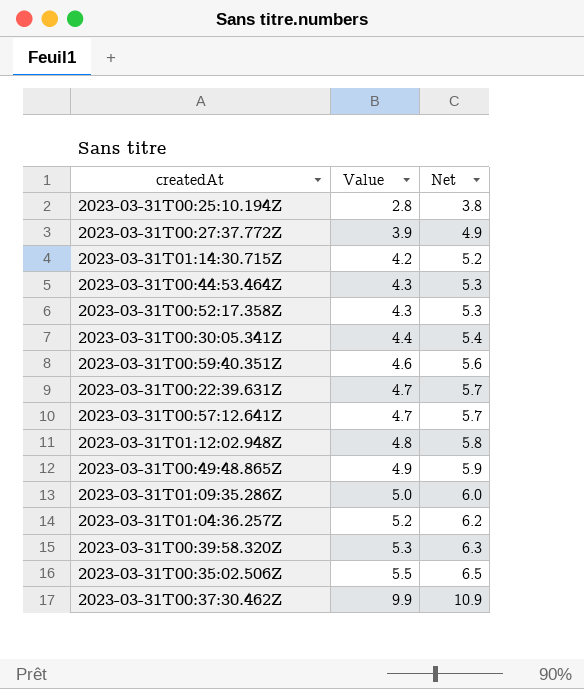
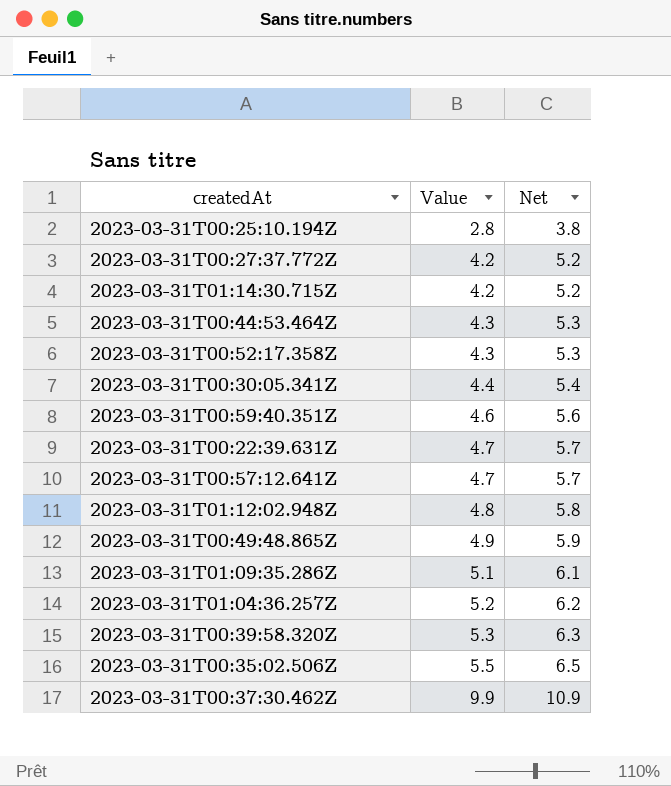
2023-03-31T00:27:37.772Z | Value: 3.9 -> 4.2
2023-03-31T00:27:37.772Z | Net: 4.9 -> 5.2
2023-03-31T01:09:35.286Z | Value: 5.0 -> 5.1
2023-03-31T01:09:35.286Z | Net: 6.0 -> 6.1

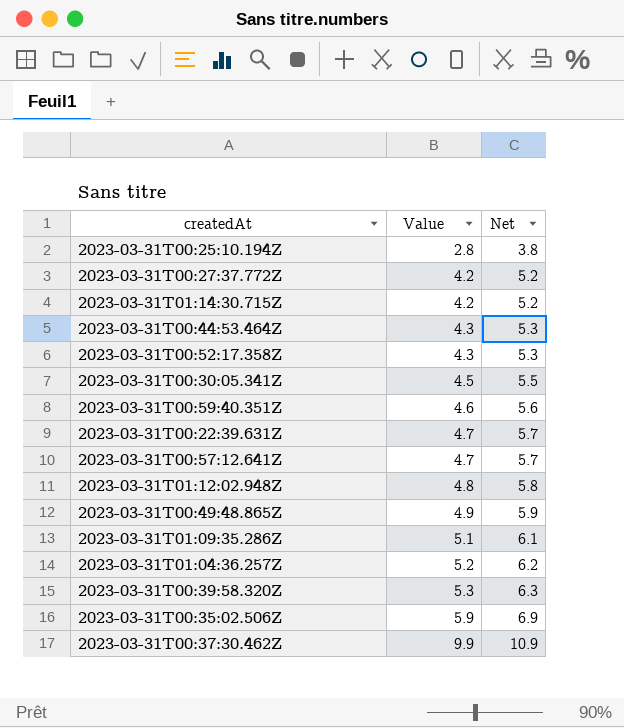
2023-03-31T00:30:05.341Z | Value: 4.4 -> 4.5
2023-03-31T00:30:05.341Z | Net: 5.4 -> 5.5
2023-03-31T00:35:02.506Z | Value: 5.5 -> 5.9
2023-03-31T00:35:02.506Z | Net: 6.5 -> 6.9

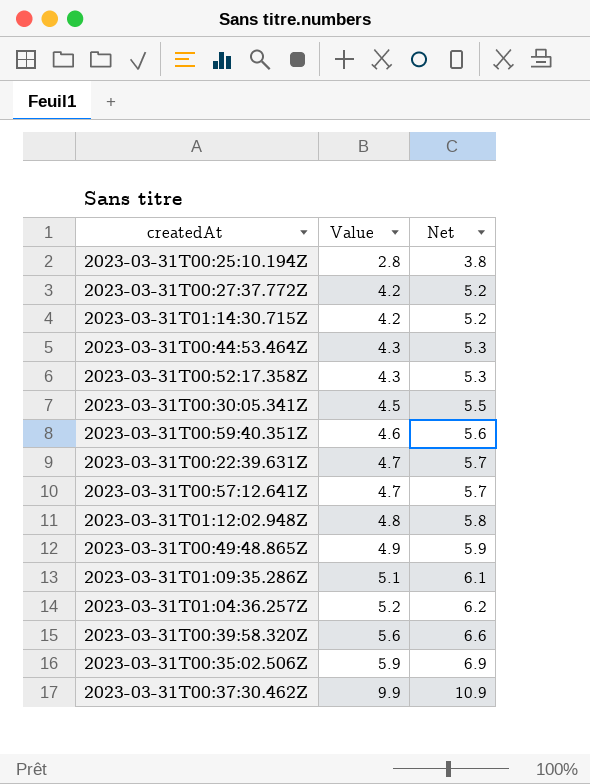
2023-03-31T00:39:58.320Z | Value: 5.3 -> 5.6
2023-03-31T00:39:58.320Z | Net: 6.3 -> 6.6

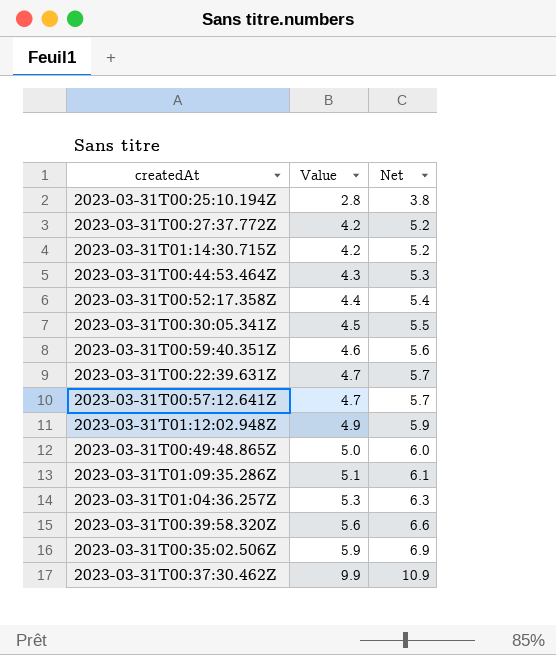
2023-03-31T00:52:17.358Z | Value: 4.3 -> 4.4
2023-03-31T00:52:17.358Z | Net: 5.3 -> 5.4
2023-03-31T01:12:02.948Z | Value: 4.8 -> 4.9
2023-03-31T01:12:02.948Z | Net: 5.8 -> 5.9
2023-03-31T00:49:48.865Z | Value: 4.9 -> 5.0
2023-03-31T00:49:48.865Z | Net: 5.9 -> 6.0
2023-03-31T01:04:36.257Z | Value: 5.2 -> 5.3
2023-03-31T01:04:36.257Z | Net: 6.2 -> 6.3

